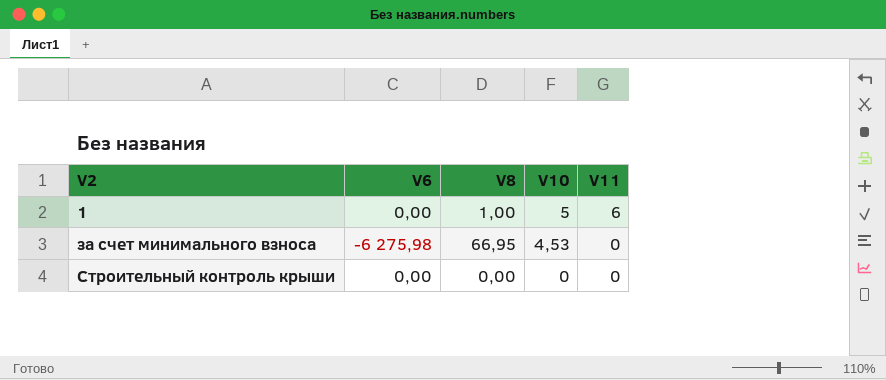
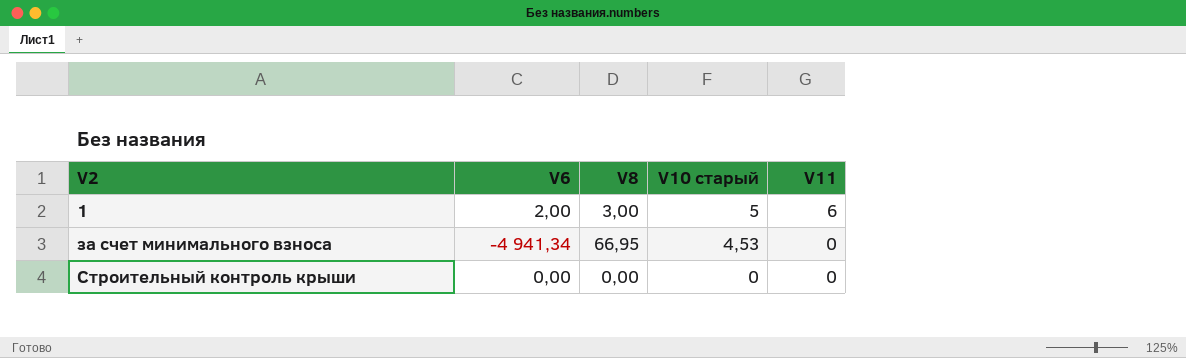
column name: V10 -> V10 старый
1 | V6: 0,00 -> 2,00
1 | V8: 1,00 -> 3,00
за счет минимального взноса | V6: -6 275,98 -> -4 941,34

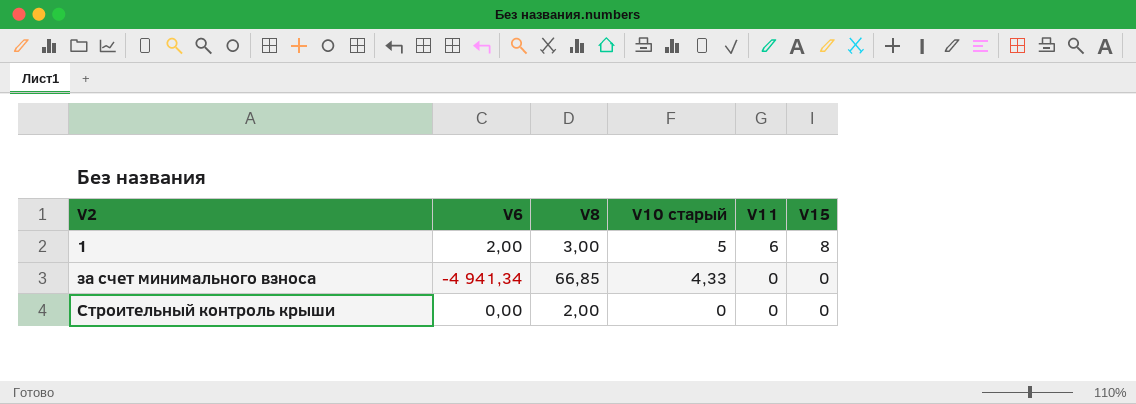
column V15 | position: none -> 6
за счет минимального взноса | V8: 66,95 -> 66,85
за счет минимального взноса | V10 старый: 4,53 -> 4,33
Строительный контроль крыши | V8: 0,00 -> 2,00

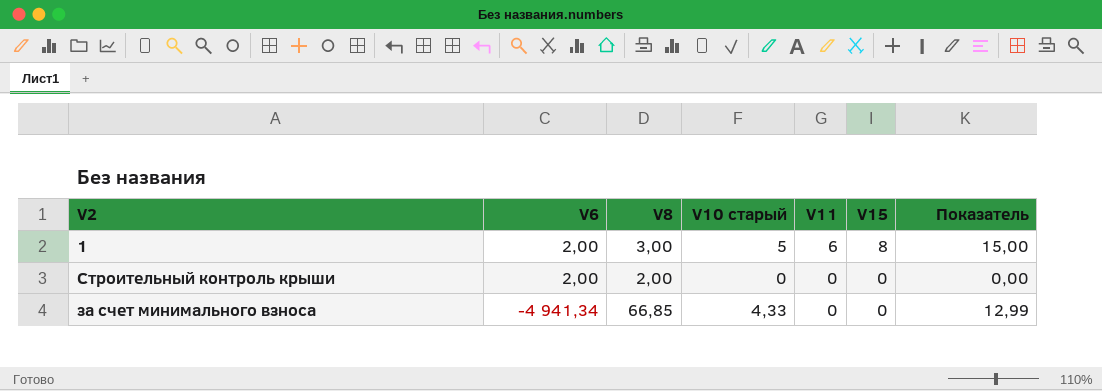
row order: V2 ascending -> V6 descending
column Показатель | formula: none -> [V10 старый] * 3
Строительный контроль крыши | V6: 0,00 -> 2,00

